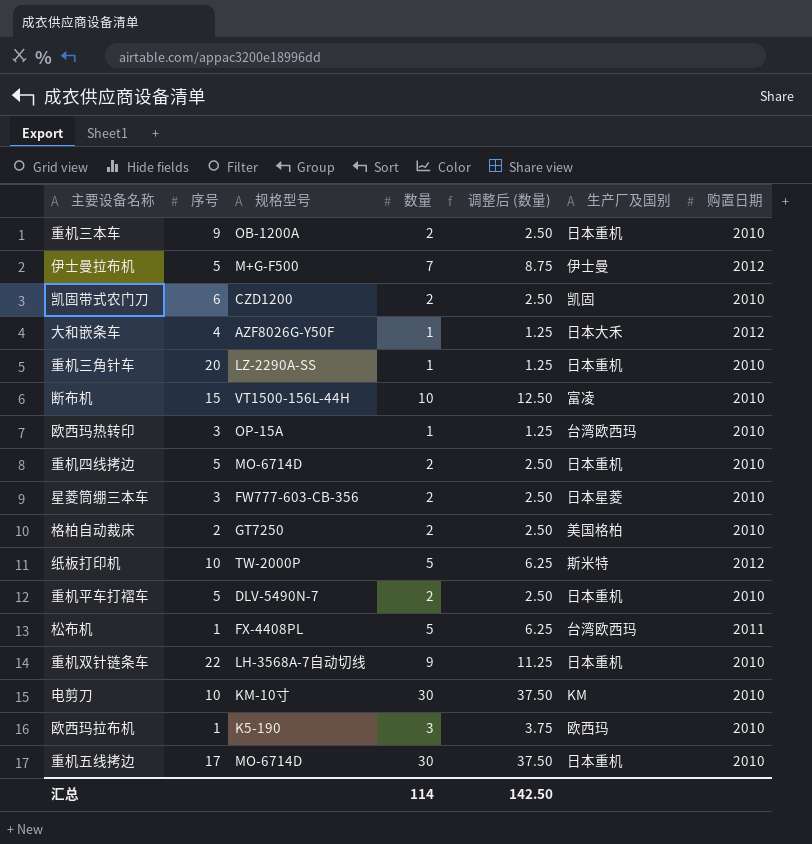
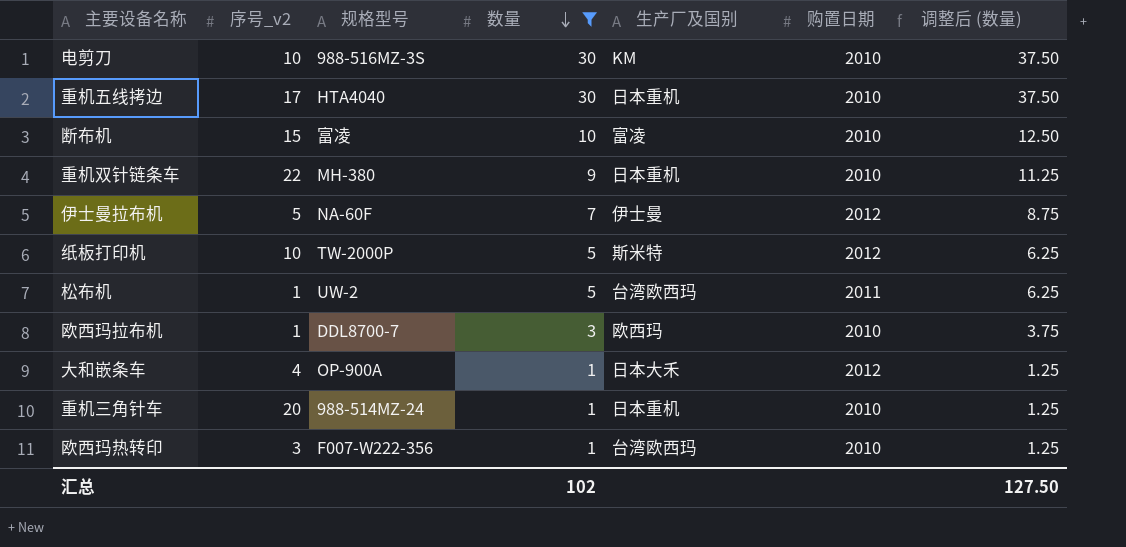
filter: none -> 数量 != 2
row order: none -> 数量 descending
column name: 序号 -> 序号_v2
column 调整后 (数量) | position: 5 -> 7
电剪刀 | 规格型号: KM-10寸 -> 988-516MZ-3S
重机五线拷边 | 规格型号: MO-6714D -> HTA4040
断布机 | 规格型号: VT1500-156L-44H -> 富凌
重机双针链条车 | 规格型号: LH-3568A-7自动切线 -> MH-380
伊士曼拉布机 | 规格型号: M+G-F500 -> NA-60F
松布机 | 规格型号: FX-4408PL -> UW-2
欧西玛拉布机 | 规格型号: K5-190 -> DDL8700-7
大和嵌条车 | 规格型号: AZF8026G-Y50F -> OP-900A
重机三角针车 | 规格型号: LZ-2290A-SS -> 988-514MZ-24
欧西玛热转印 | 规格型号: OP-15A -> F007-W222-356
汇总 | 数量: 114 -> 102
汇总 | 调整后 (数量): 142.50 -> 127.50

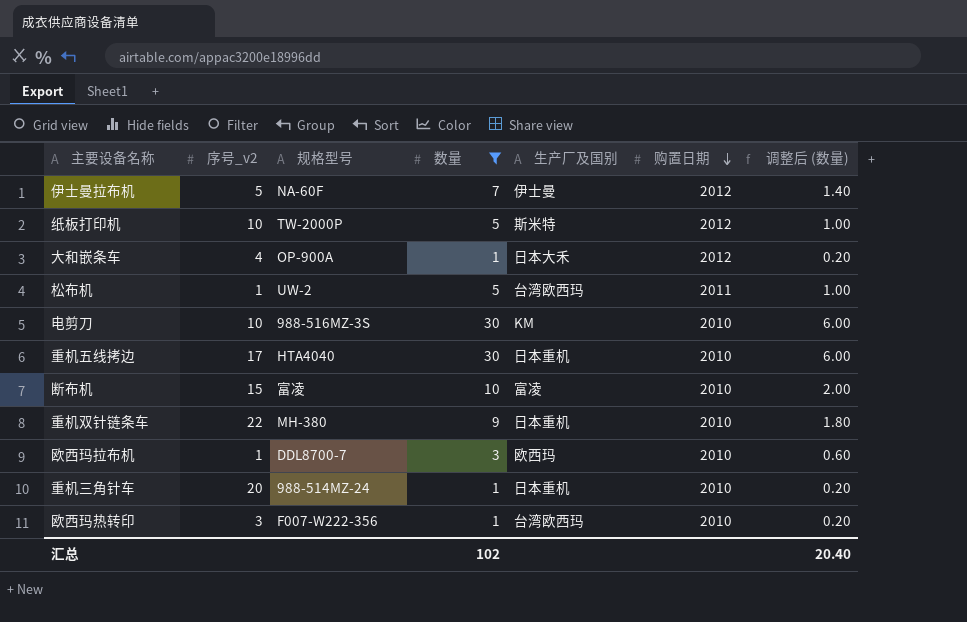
row order: 数量 descending -> 购置日期 descending
column 调整后 (数量) | formula: [数量] * 1.25 -> [数量] * 0.2
汇总 | 调整后 (数量): 127.50 -> 20.40

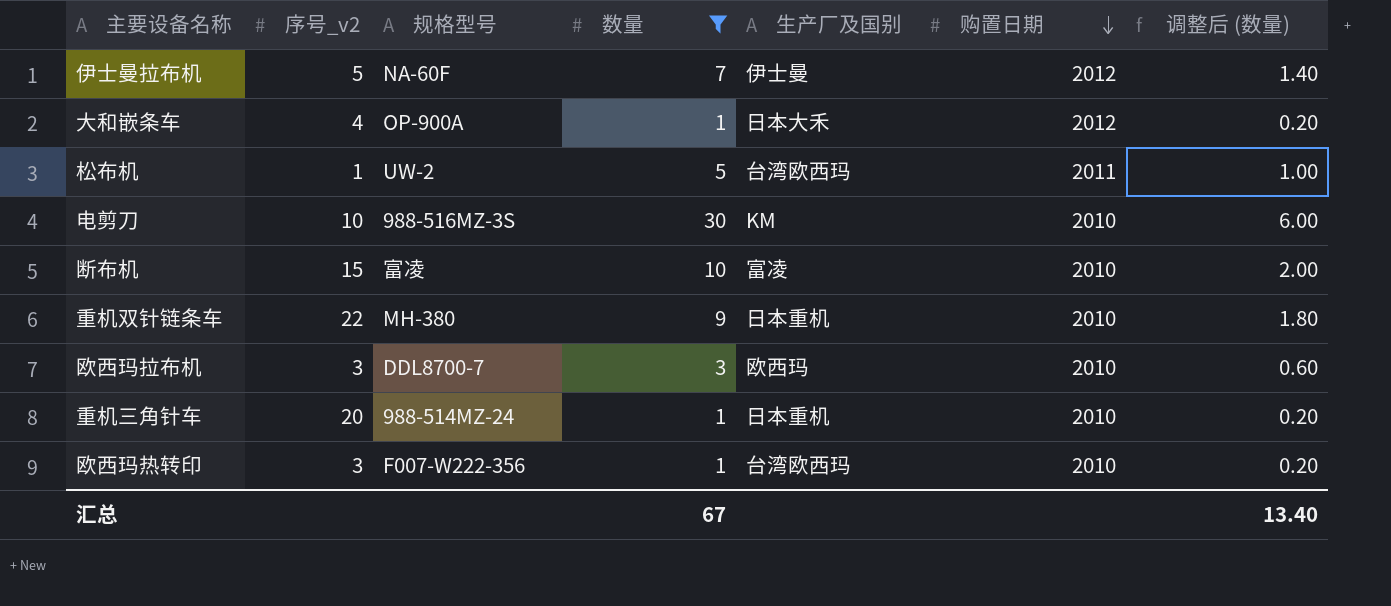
row 纸板打印机: 10 | TW-2000P | 5 | 斯米特 | 2012 | 1.00 -> none
row 重机五线拷边: 17 | HTA4040 | 30 | 日本重机 | 2010 | 6.00 -> none
欧西玛拉布机 | 序号_v2: 1 -> 3
汇总 | 数量: 102 -> 67
汇总 | 调整后 (数量): 20.40 -> 13.40

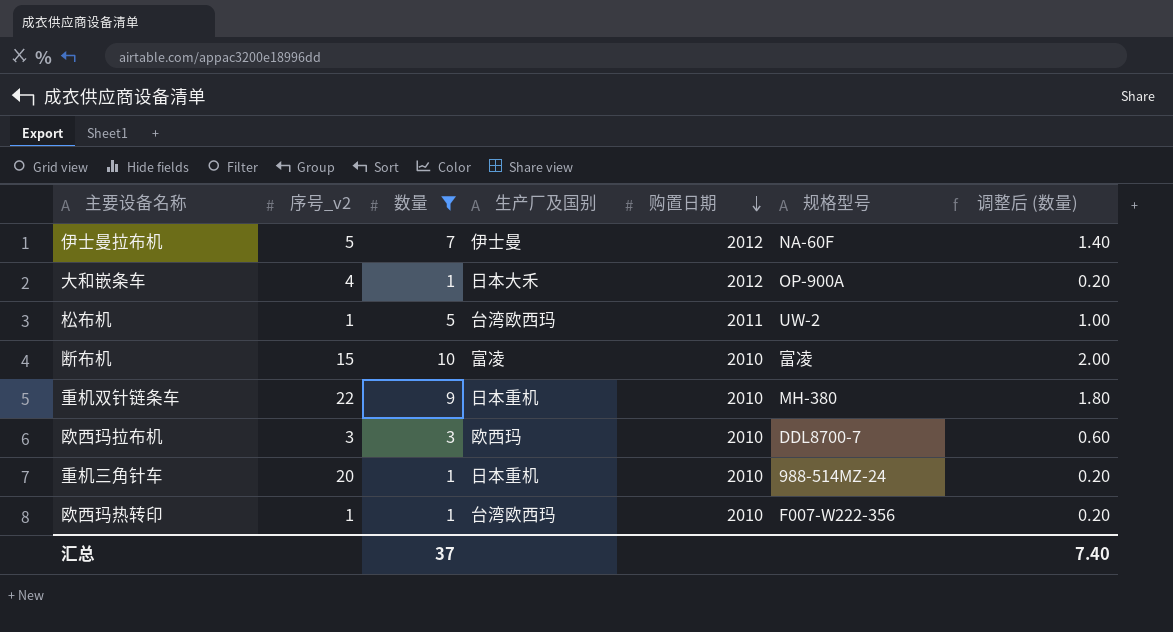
column 规格型号 | position: 3 -> 6
row 电剪刀: 10 | 988-516MZ-3S | 30 | KM | 2010 | 6.00 -> none
欧西玛热转印 | 序号_v2: 3 -> 1
汇总 | 数量: 67 -> 37
汇总 | 调整后 (数量): 13.40 -> 7.40

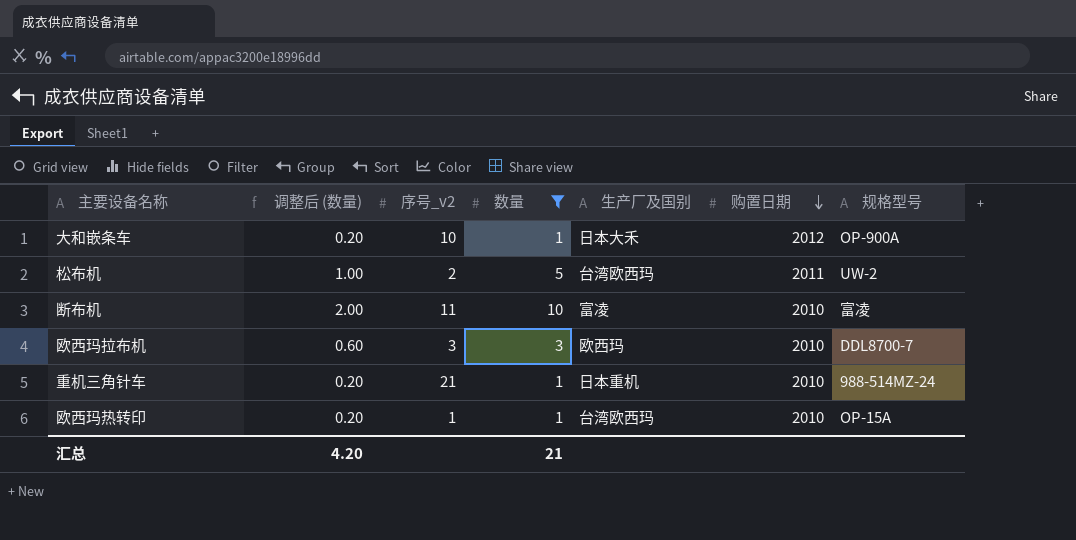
column 调整后 (数量) | position: 7 -> 2
row 伊士曼拉布机: 5 | 7 | 伊士曼 | 2012 | NA-60F | 1.40 -> none
row 重机双针链条车: 22 | 9 | 日本重机 | 2010 | MH-380 | 1.80 -> none
大和嵌条车 | 序号_v2: 4 -> 10
松布机 | 序号_v2: 1 -> 2
断布机 | 序号_v2: 15 -> 11
重机三角针车 | 序号_v2: 20 -> 21
欧西玛热转印 | 规格型号: F007-W222-356 -> OP-15A
汇总 | 调整后 (数量): 7.40 -> 4.20
汇总 | 数量: 37 -> 21

